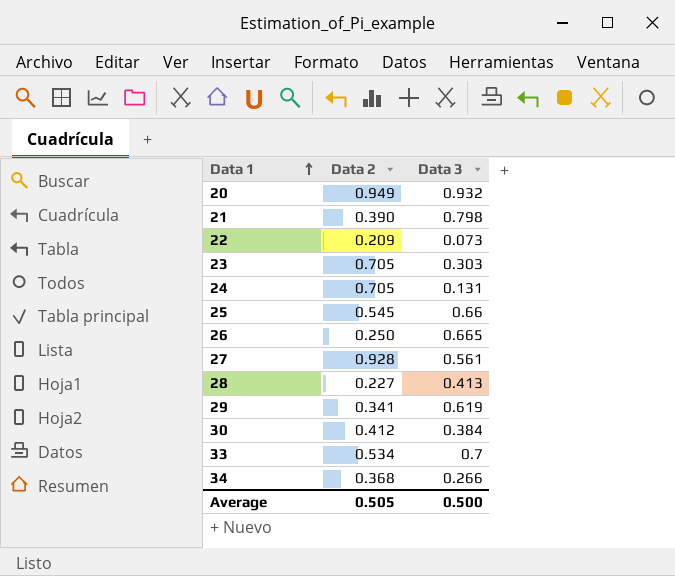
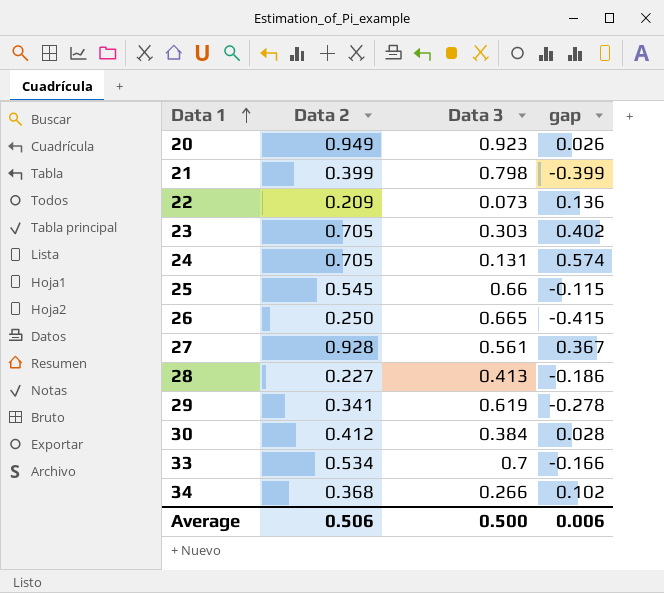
column gap | formula: none -> [Data 2] - [Data 3]
20 | Data 3: 0.932 -> 0.923
21 | Data 2: 0.390 -> 0.399
Average | Data 2: 0.505 -> 0.506

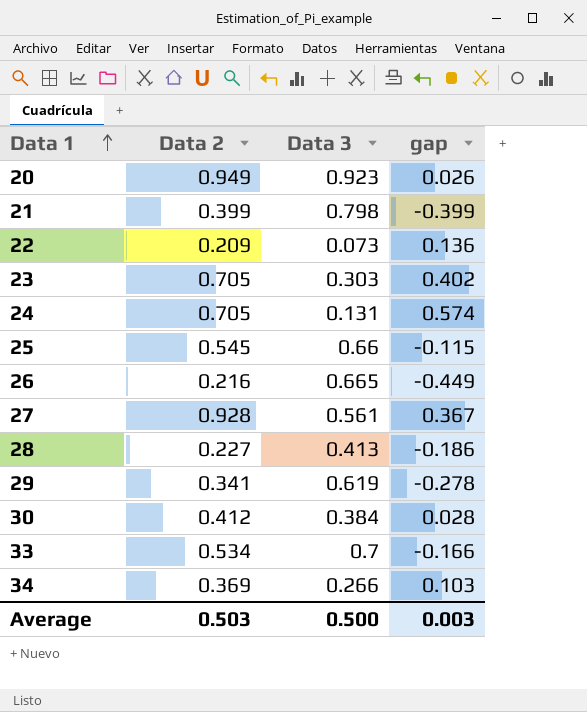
26 | Data 2: 0.250 -> 0.216
26 | gap: -0.415 -> -0.449
34 | Data 2: 0.368 -> 0.369
34 | gap: 0.102 -> 0.103
Average | Data 2: 0.506 -> 0.503
Average | gap: 0.006 -> 0.003

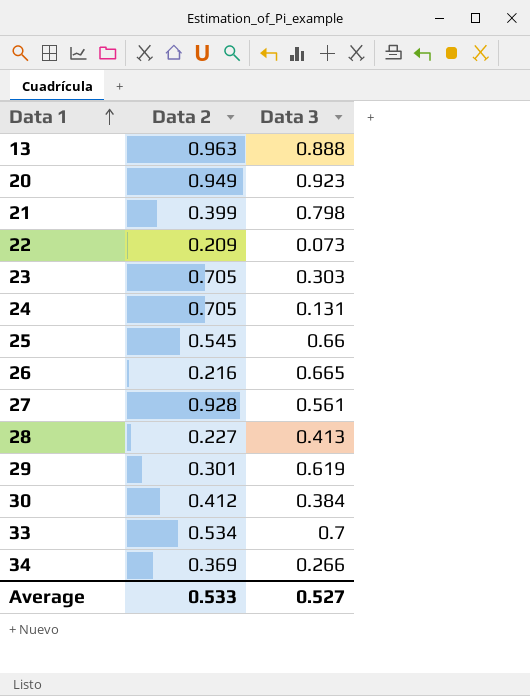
column gap | formula: [Data 2] - [Data 3] -> none
row 13: none -> 0.963 | 0.888
29 | Data 2: 0.341 -> 0.301
Average | Data 2: 0.503 -> 0.533
Average | Data 3: 0.500 -> 0.527

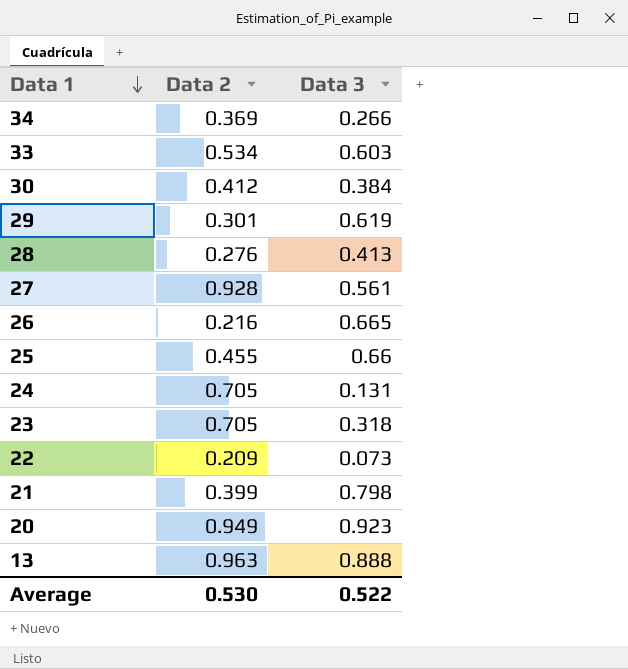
row order: Data 1 ascending -> Data 1 descending
33 | Data 3: 0.7 -> 0.603
28 | Data 2: 0.227 -> 0.276
25 | Data 2: 0.545 -> 0.455
23 | Data 3: 0.303 -> 0.318
Average | Data 2: 0.533 -> 0.530
Average | Data 3: 0.527 -> 0.522

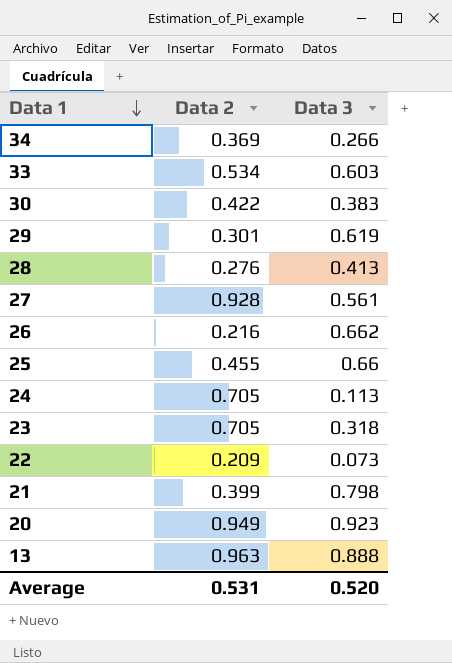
30 | Data 2: 0.412 -> 0.422
30 | Data 3: 0.384 -> 0.383
26 | Data 3: 0.665 -> 0.662
24 | Data 3: 0.131 -> 0.113
Average | Data 2: 0.530 -> 0.531
Average | Data 3: 0.522 -> 0.520

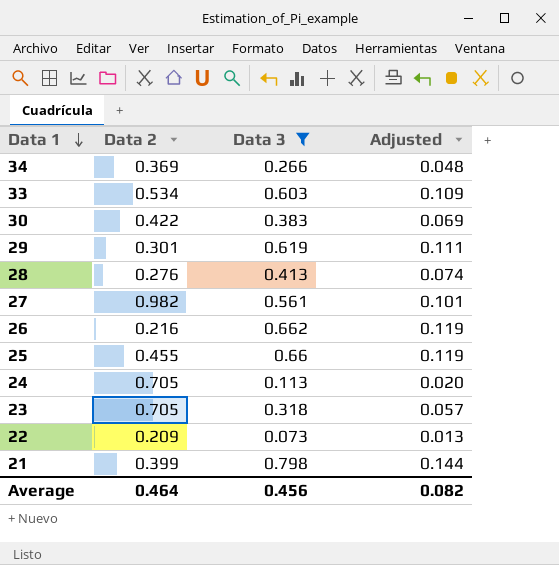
filter: none -> Data 3 <= 0.798
column Adjusted | formula: none -> [Data 3] * 0.18
27 | Data 2: 0.928 -> 0.982
Average | Data 2: 0.531 -> 0.464
Average | Data 3: 0.520 -> 0.456

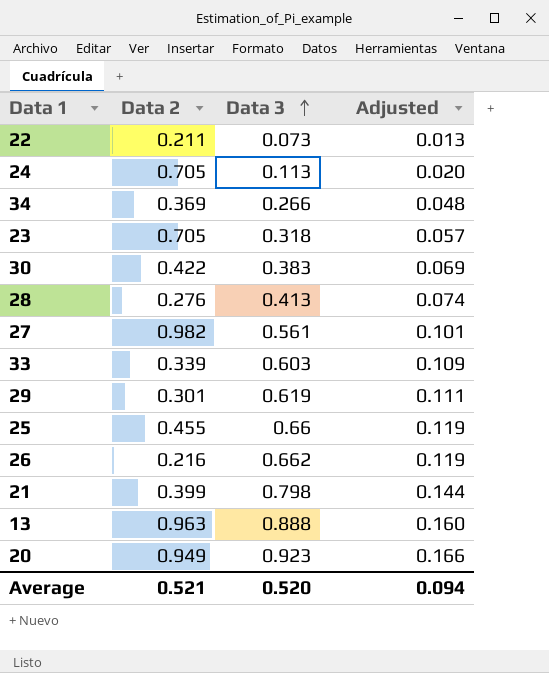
filter: Data 3 <= 0.798 -> none
row order: Data 1 descending -> Data 3 ascending
22 | Data 2: 0.209 -> 0.211
33 | Data 2: 0.534 -> 0.339
Average | Data 2: 0.464 -> 0.521
Average | Data 3: 0.456 -> 0.520
Average | Adjusted: 0.082 -> 0.094

